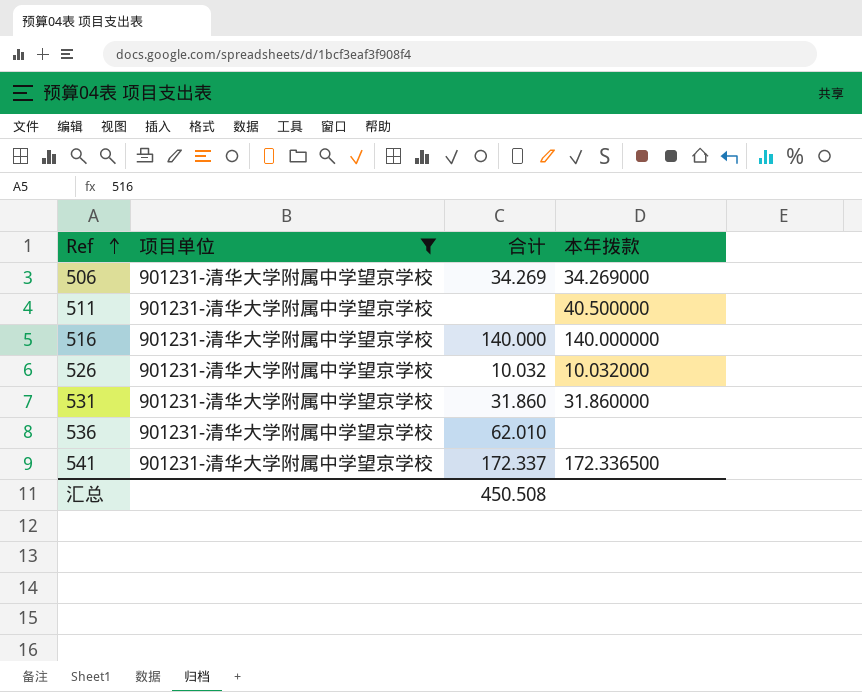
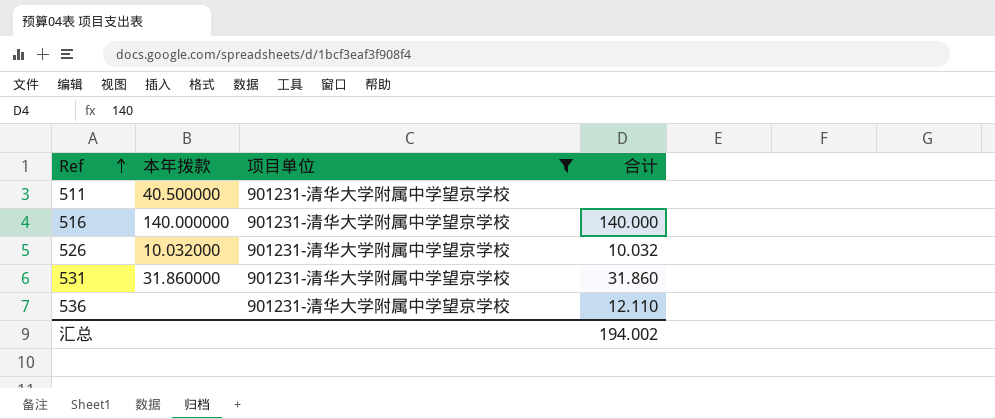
column 本年拨款 | position: 4 -> 2
row 506: 901231-清华大学附属中学望京学校 | 34.269 | 34.269000 -> none
row 541: 901231-清华大学附属中学望京学校 | 172.337 | 172.336500 -> none
536 | 合计: 62.010 -> 12.110
汇总 | 合计: 450.508 -> 194.002

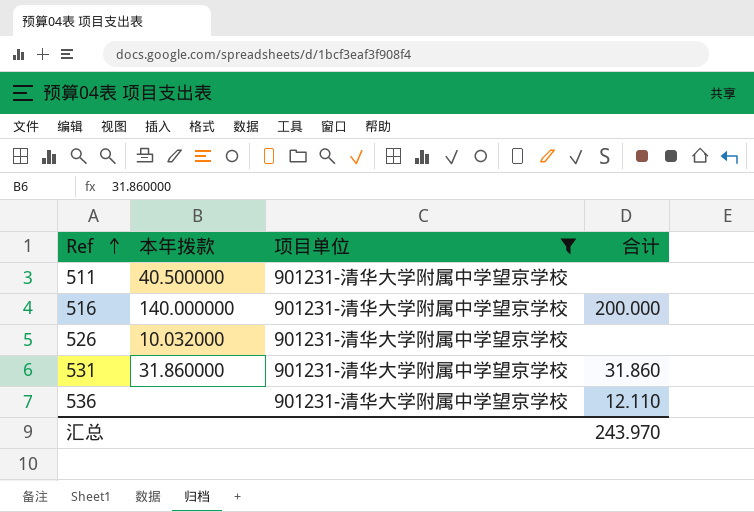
516 | 合计: 140.000 -> 200.000
526 | 合计: 10.032 -> none
汇总 | 合计: 194.002 -> 243.970

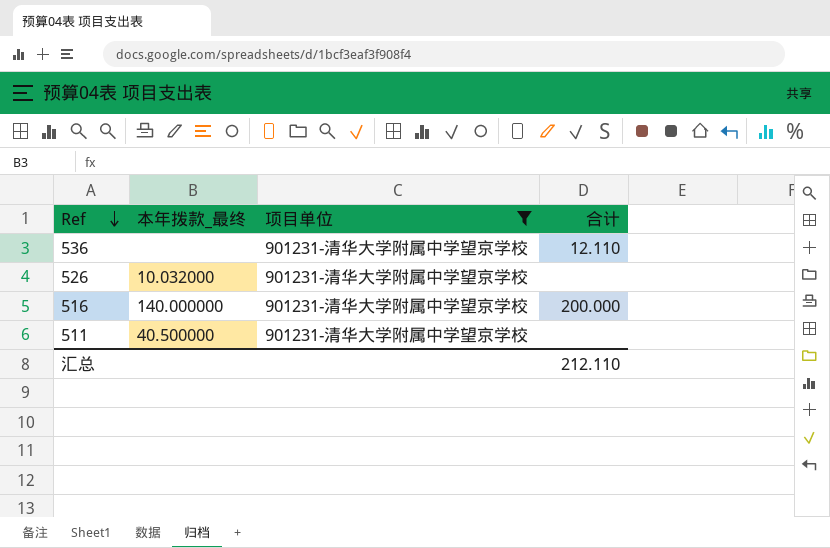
row order: Ref ascending -> Ref descending
column name: 本年拨款 -> 本年拨款_最终
row 531: 31.860000 | 901231-清华大学附属中学望京学校 | 31.860 -> none
汇总 | 合计: 243.970 -> 212.110

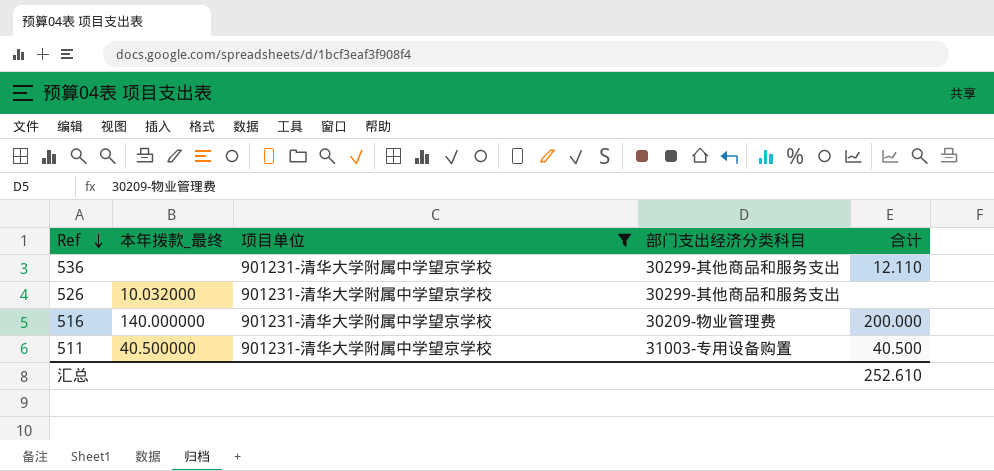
column 部门支出经济分类科目 | position: none -> 4
511 | 合计: none -> 40.500
汇总 | 合计: 212.110 -> 252.610

